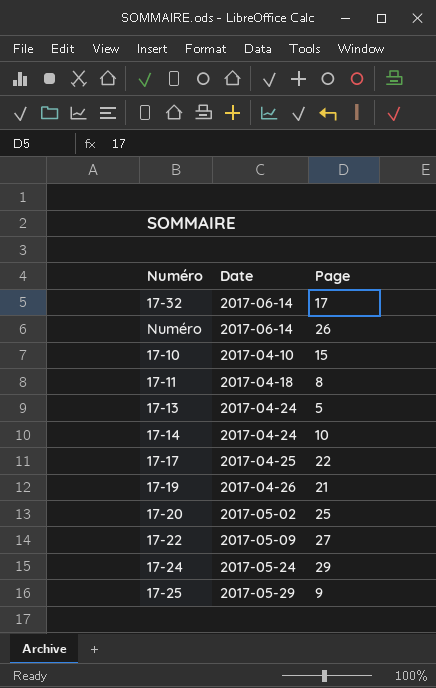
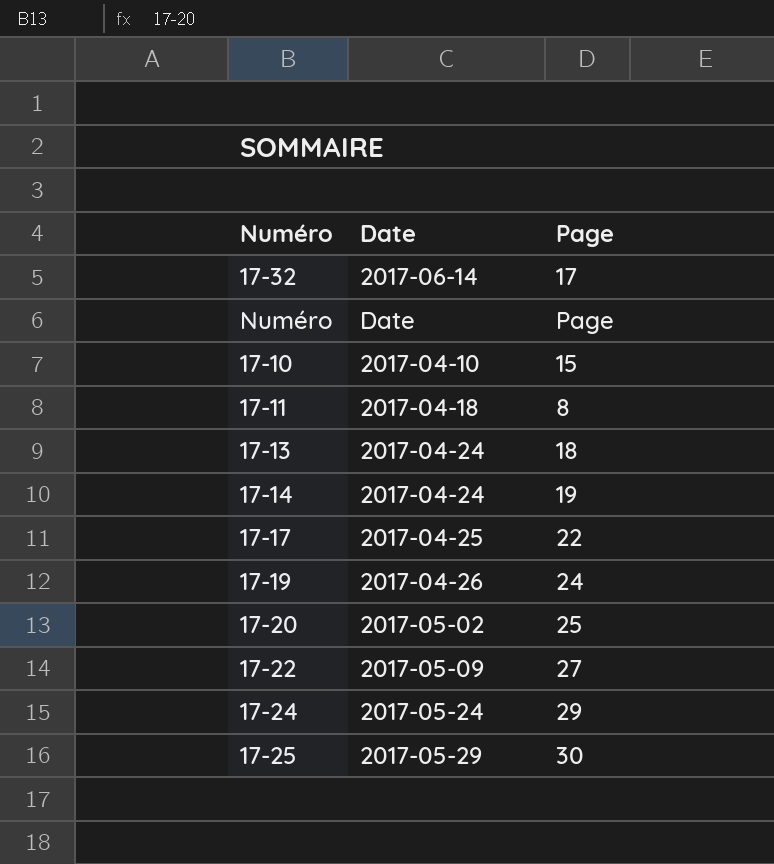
Numéro | Date: 2017-06-14 -> Date
Numéro | Page: 26 -> Page
17-13 | Page: 5 -> 18
17-14 | Page: 10 -> 19
17-19 | Page: 21 -> 24
17-25 | Page: 9 -> 30

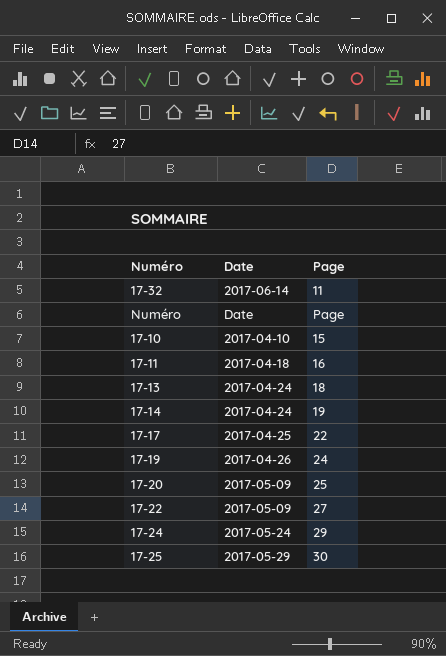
17-32 | Page: 17 -> 11
17-11 | Page: 8 -> 16
17-20 | Date: 2017-05-02 -> 2017-05-09

